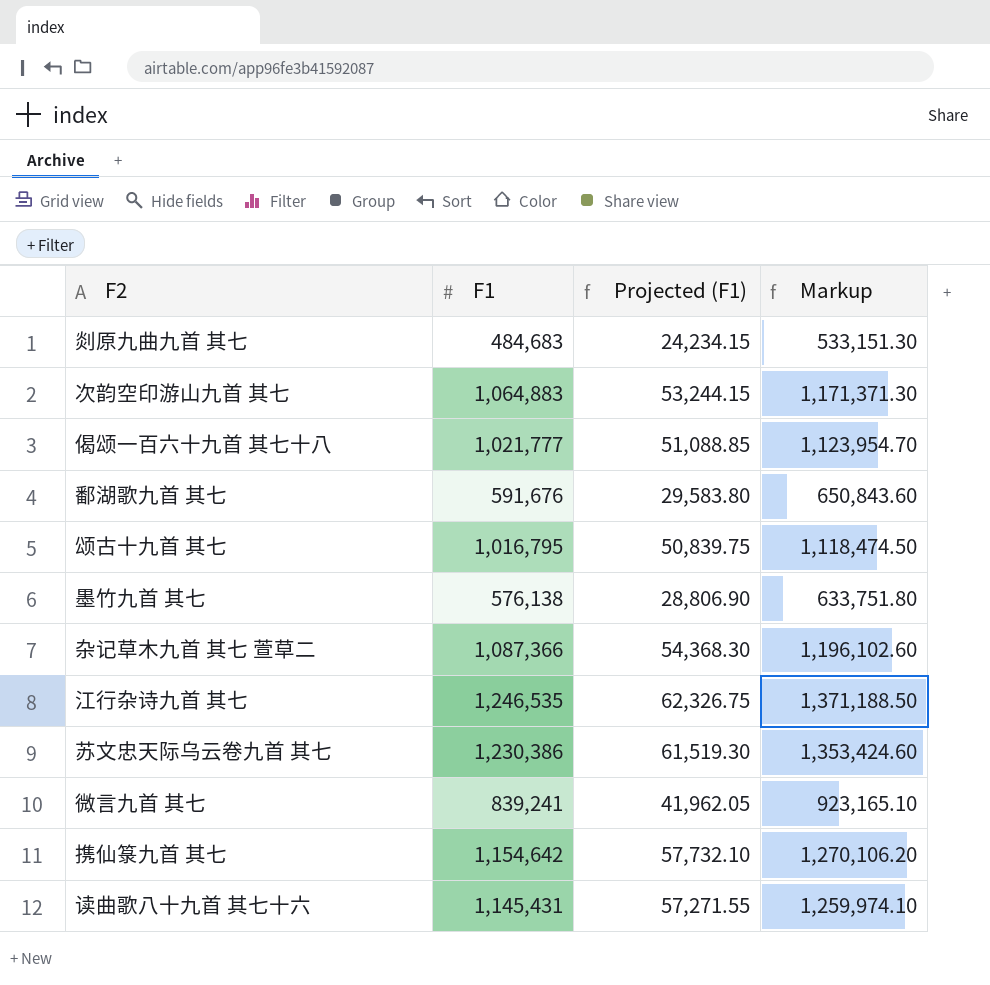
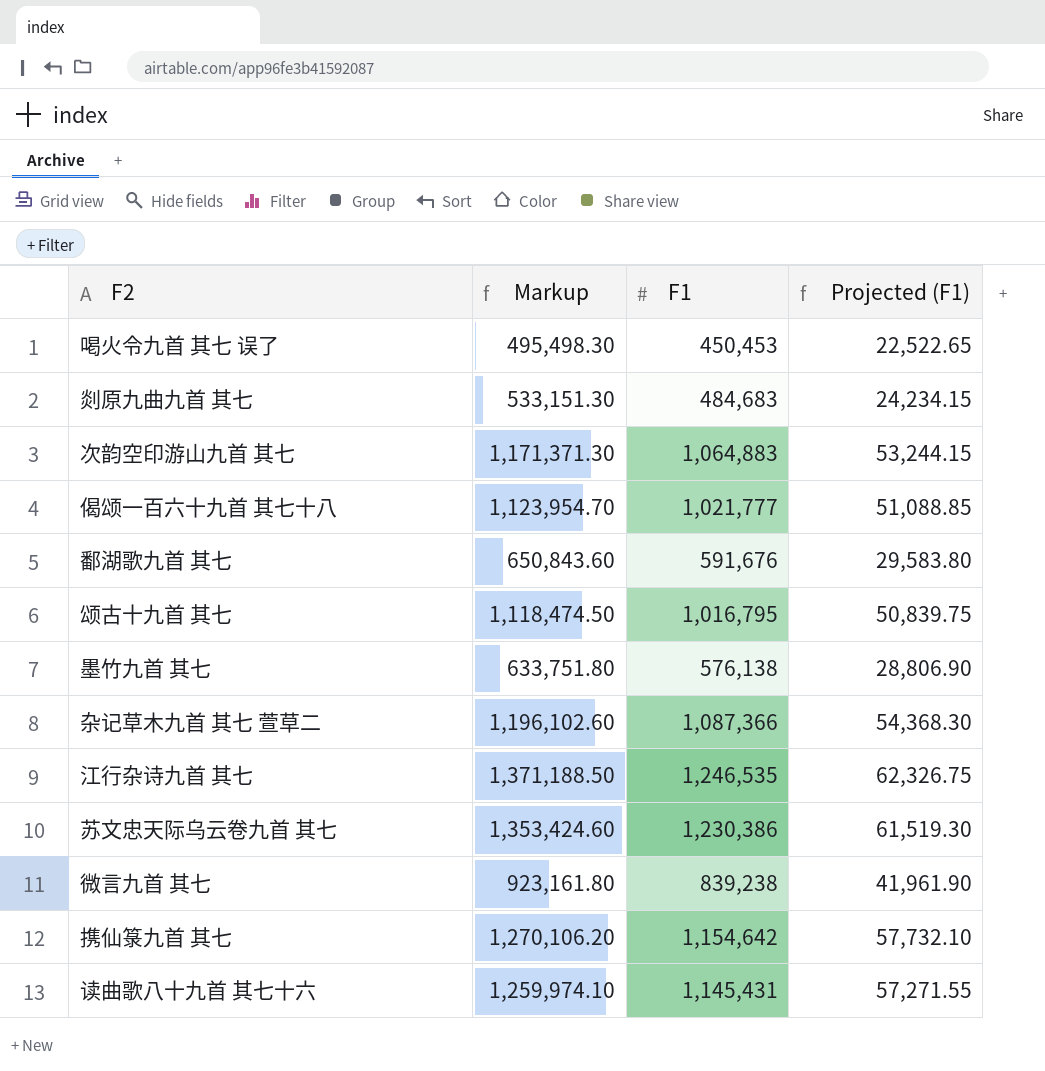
column Markup | position: 4 -> 2
row 喝火令九首 其七 误了: none -> 495,498.30 | 450,453 | 22,522.65
微言九首 其七 | Markup: 923,165.10 -> 923,161.80
微言九首 其七 | F1: 839,241 -> 839,238
微言九首 其七 | Projected (F1): 41,962.05 -> 41,961.90

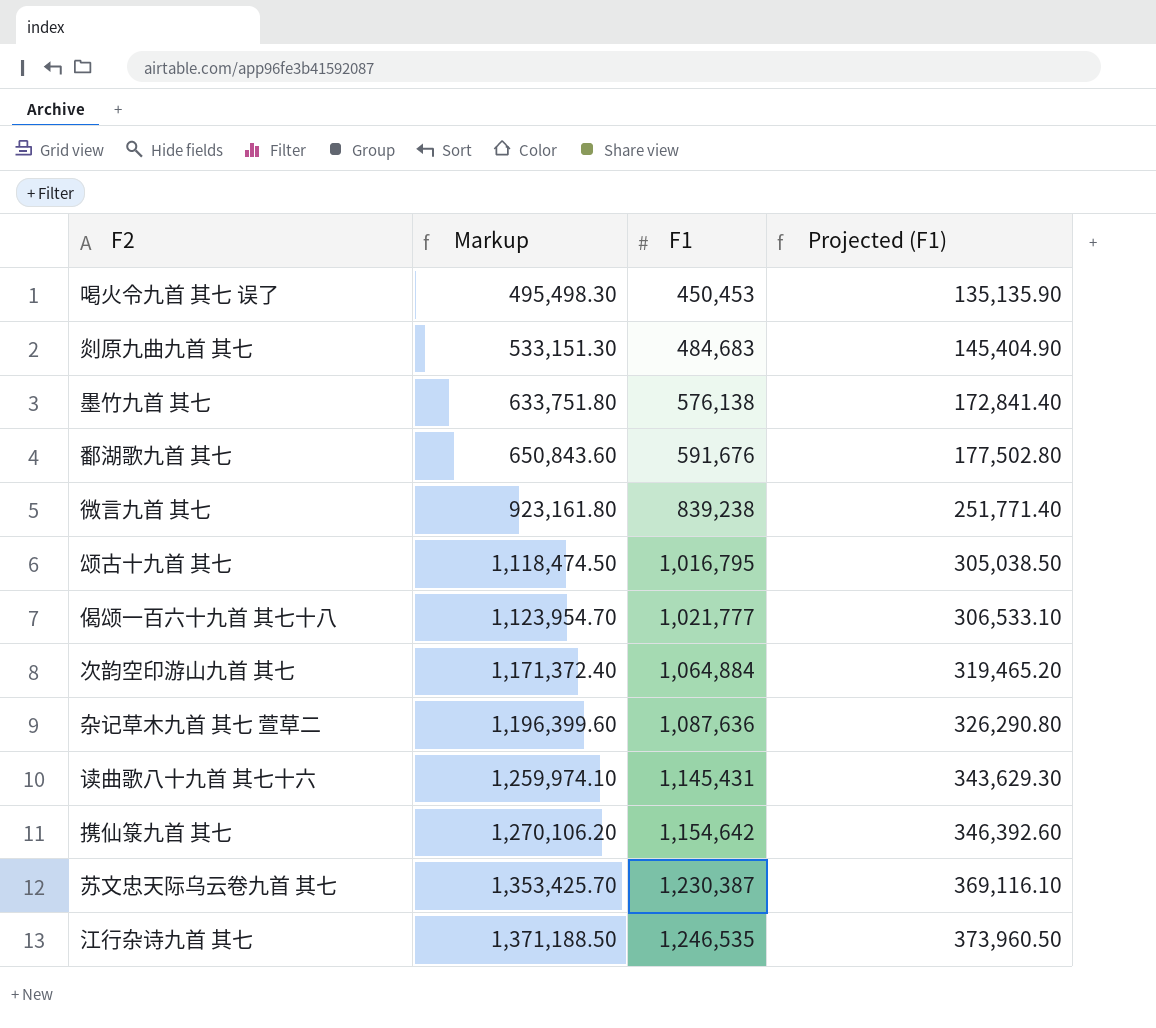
row order: none -> Markup ascending
column Projected (F1) | formula: [F1] * 0.05 -> [F1] * 0.3
次韵空印游山九首 其七 | Markup: 1,171,371.30 -> 1,171,372.40
次韵空印游山九首 其七 | F1: 1,064,883 -> 1,064,884
杂记草木九首 其七 萱草二 | Markup: 1,196,102.60 -> 1,196,399.60
杂记草木九首 其七 萱草二 | F1: 1,087,366 -> 1,087,636
苏文忠天际乌云卷九首 其七 | Markup: 1,353,424.60 -> 1,353,425.70
苏文忠天际乌云卷九首 其七 | F1: 1,230,386 -> 1,230,387

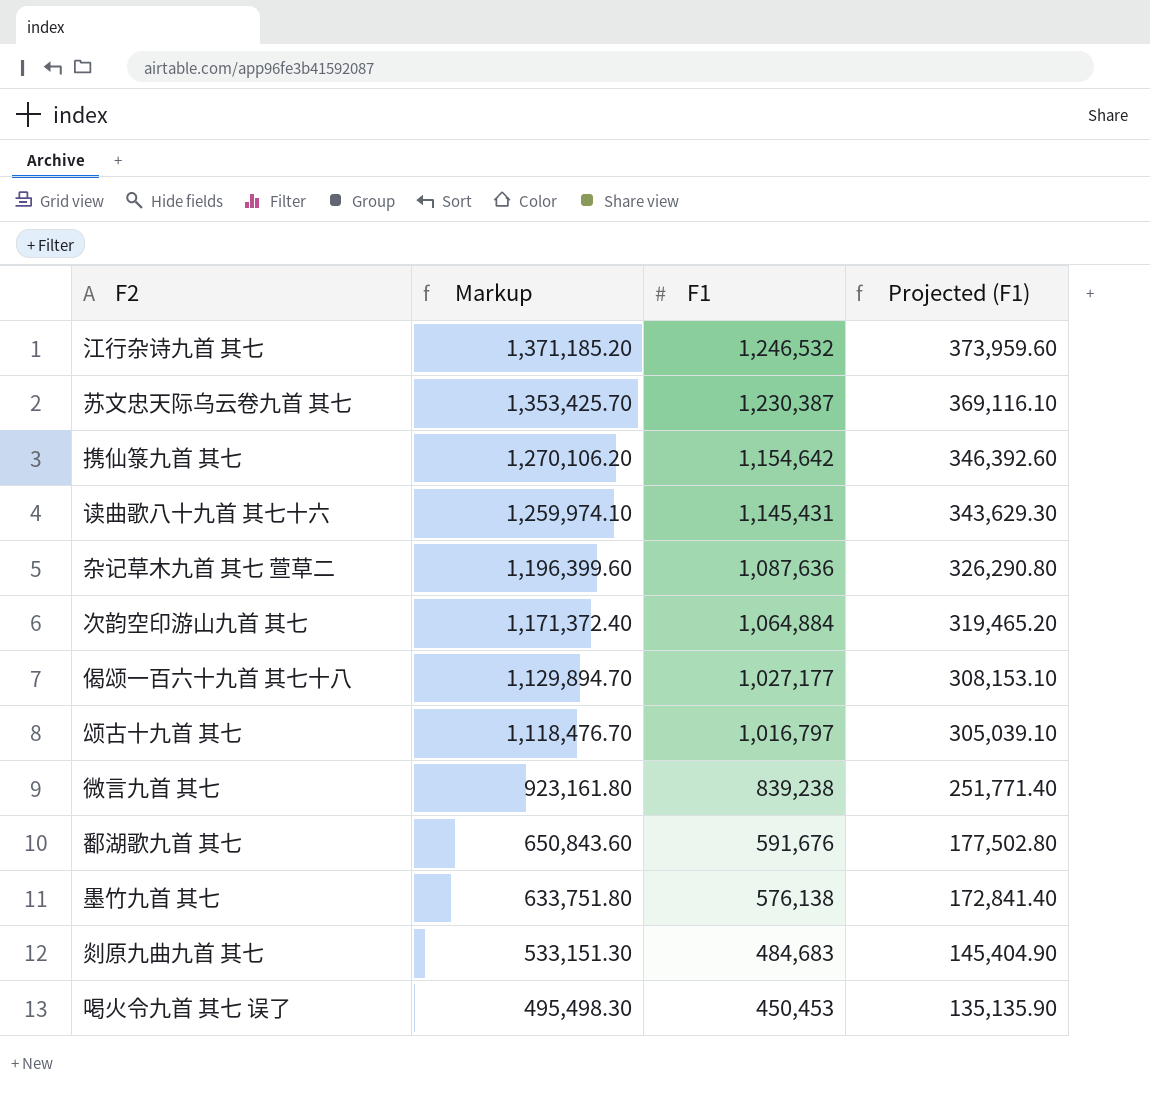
row order: Markup ascending -> Markup descending
江行杂诗九首 其七 | Markup: 1,371,188.50 -> 1,371,185.20
江行杂诗九首 其七 | F1: 1,246,535 -> 1,246,532
江行杂诗九首 其七 | Projected (F1): 373,960.50 -> 373,959.60
偈颂一百六十九首 其七十八 | Markup: 1,123,954.70 -> 1,129,894.70
偈颂一百六十九首 其七十八 | F1: 1,021,777 -> 1,027,177
偈颂一百六十九首 其七十八 | Projected (F1): 306,533.10 -> 308,153.10
颂古十九首 其七 | Markup: 1,118,474.50 -> 1,118,476.70
颂古十九首 其七 | F1: 1,016,795 -> 1,016,797
颂古十九首 其七 | Projected (F1): 305,038.50 -> 305,039.10

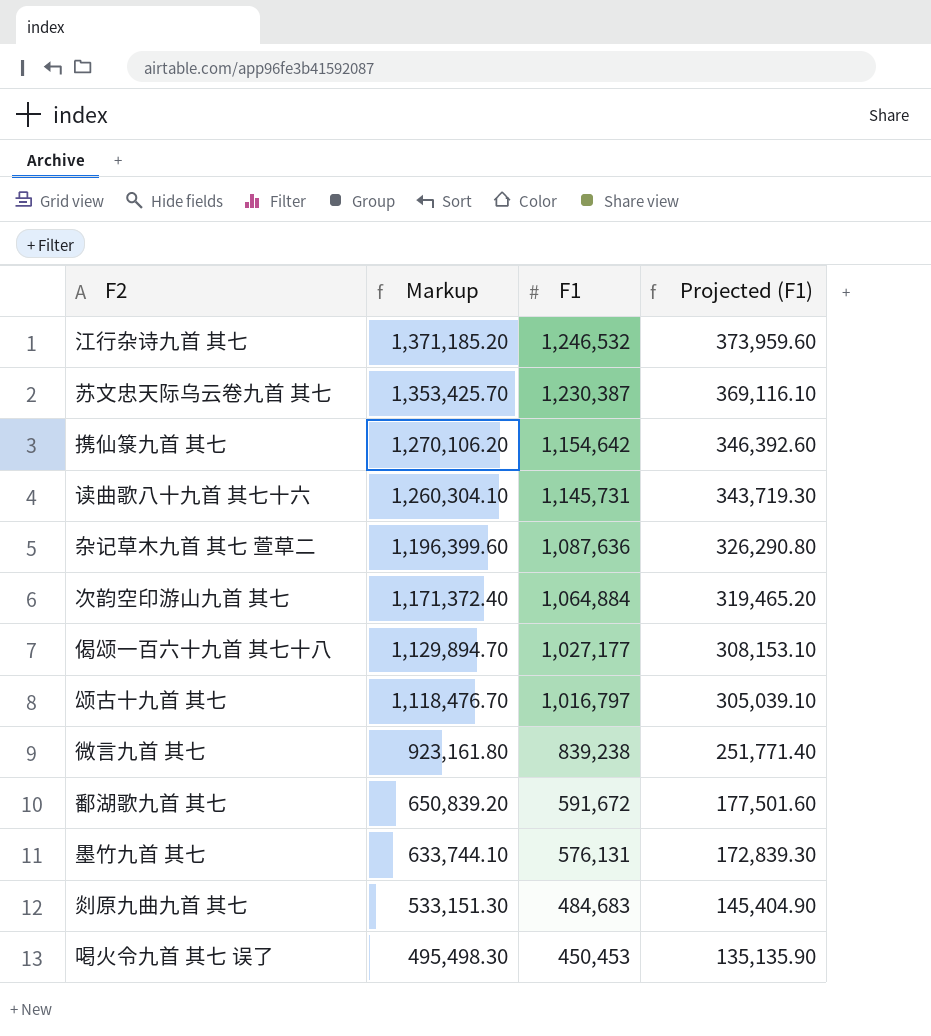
读曲歌八十九首 其七十六 | Markup: 1,259,974.10 -> 1,260,304.10
读曲歌八十九首 其七十六 | F1: 1,145,431 -> 1,145,731
读曲歌八十九首 其七十六 | Projected (F1): 343,629.30 -> 343,719.30
鄱湖歌九首 其七 | Markup: 650,843.60 -> 650,839.20
鄱湖歌九首 其七 | F1: 591,676 -> 591,672
鄱湖歌九首 其七 | Projected (F1): 177,502.80 -> 177,501.60
墨竹九首 其七 | Markup: 633,751.80 -> 633,744.10
墨竹九首 其七 | F1: 576,138 -> 576,131
墨竹九首 其七 | Projected (F1): 172,841.40 -> 172,839.30

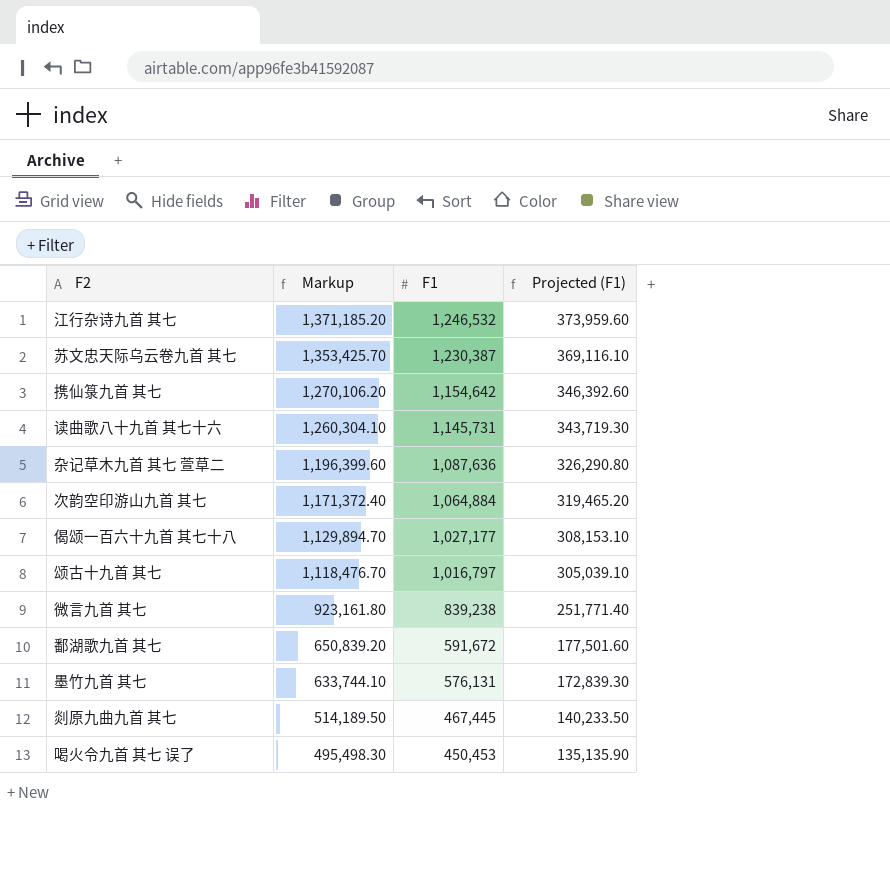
剡原九曲九首 其七 | Markup: 533,151.30 -> 514,189.50
剡原九曲九首 其七 | F1: 484,683 -> 467,445
剡原九曲九首 其七 | Projected (F1): 145,404.90 -> 140,233.50

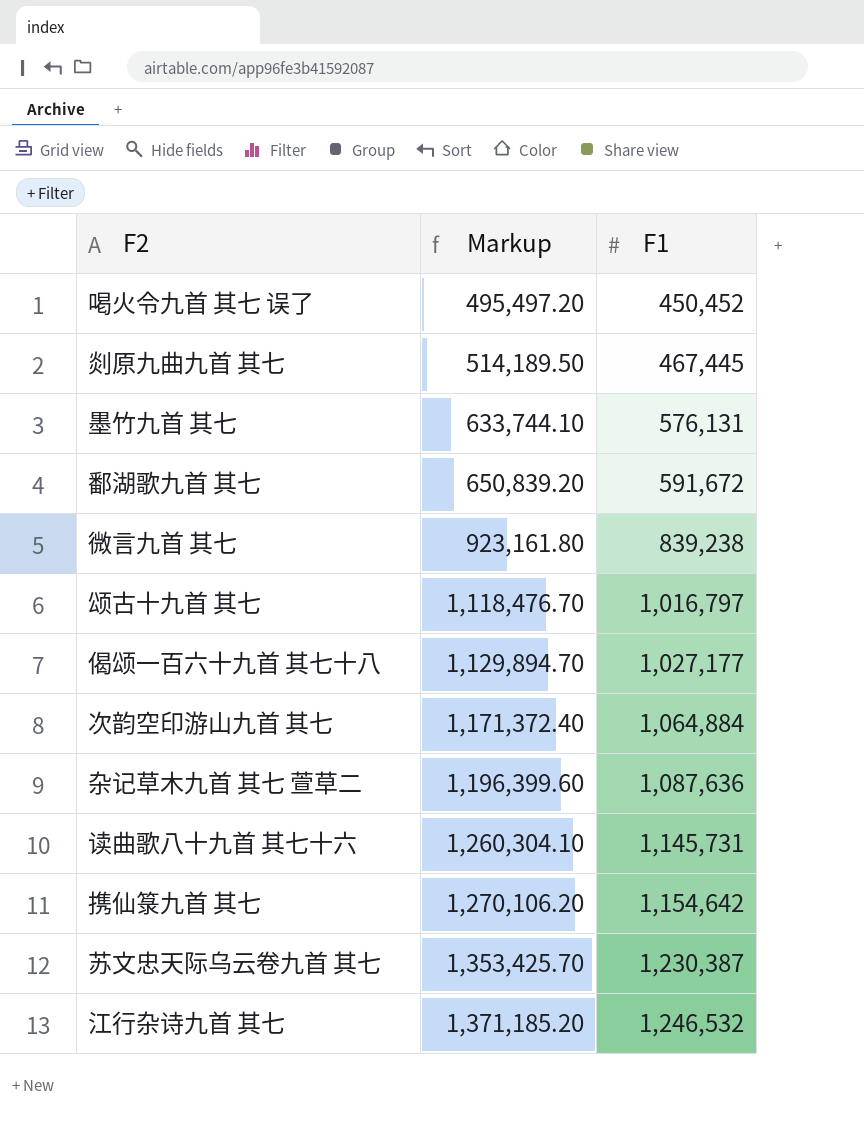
row order: Markup descending -> Markup ascending
column Projected (F1) | formula: [F1] * 0.3 -> none
喝火令九首 其七 误了 | Markup: 495,498.30 -> 495,497.20
喝火令九首 其七 误了 | F1: 450,453 -> 450,452

